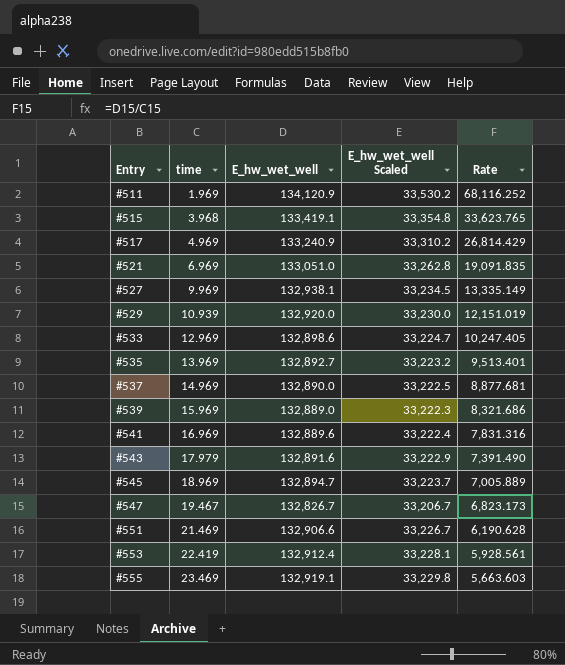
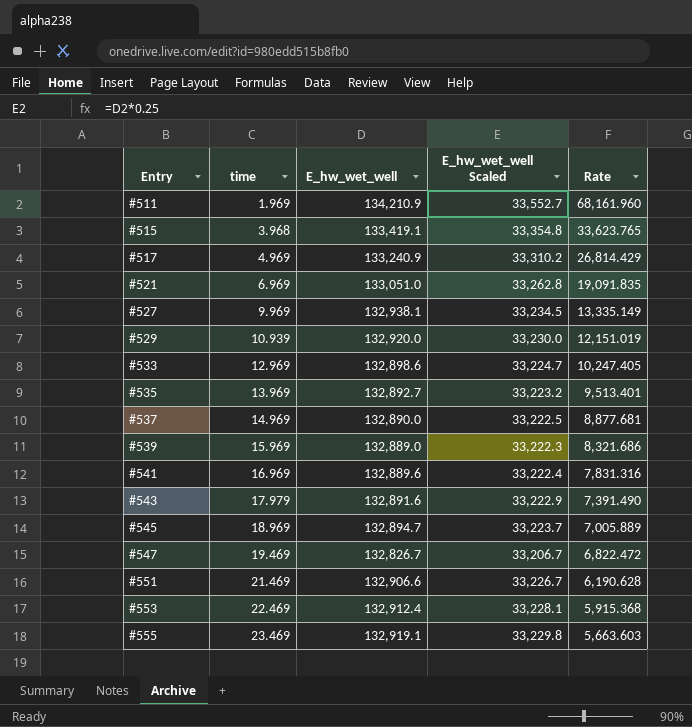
#511 | E_hw_wet_well: 134,120.9 -> 134,210.9
#511 | E_hw_wet_well Scaled: 33,530.2 -> 33,552.7
#511 | Rate: 68,116.252 -> 68,161.960
#547 | time: 19.467 -> 19.469
#547 | Rate: 6,823.173 -> 6,822.472
#553 | time: 22.419 -> 22.469
#553 | Rate: 5,928.561 -> 5,915.368

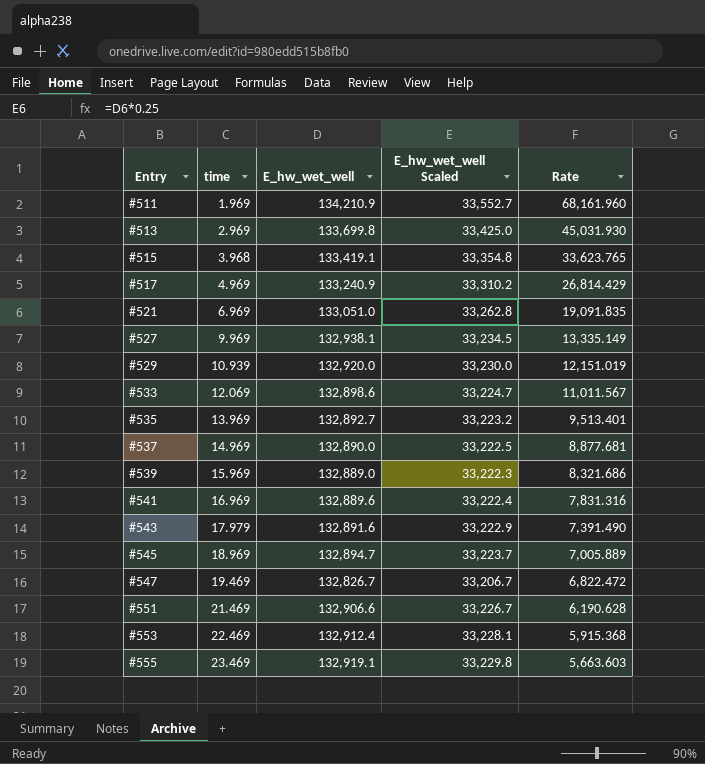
row #513: none -> 2.969 | 133,699.8 | 33,425.0 | 45,031.930
#533 | time: 12.969 -> 12.069
#533 | Rate: 10,247.405 -> 11,011.567

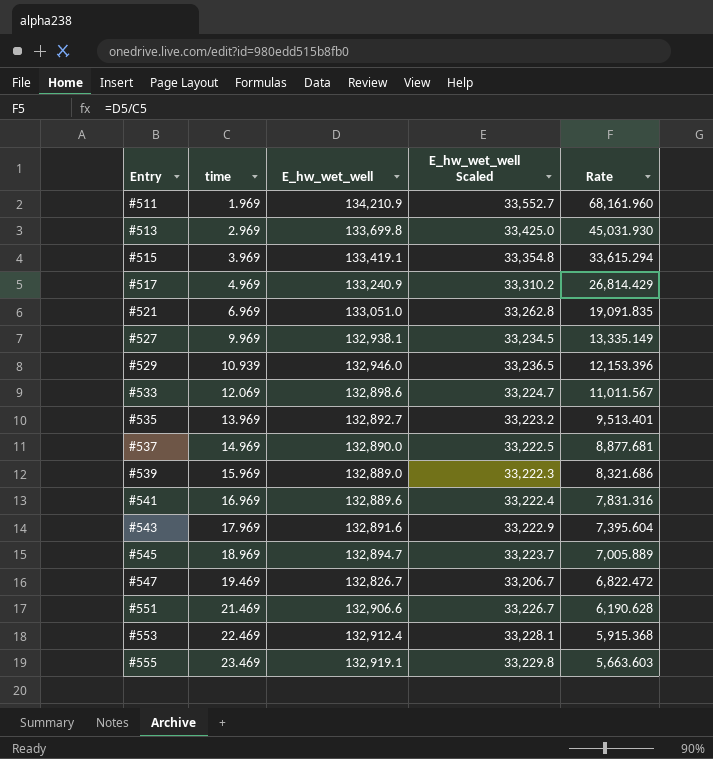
#515 | time: 3.968 -> 3.969
#515 | Rate: 33,623.765 -> 33,615.294
#529 | E_hw_wet_well: 132,920.0 -> 132,946.0
#529 | E_hw_wet_well Scaled: 33,230.0 -> 33,236.5
#529 | Rate: 12,151.019 -> 12,153.396
#543 | time: 17.979 -> 17.969
#543 | Rate: 7,391.490 -> 7,395.604

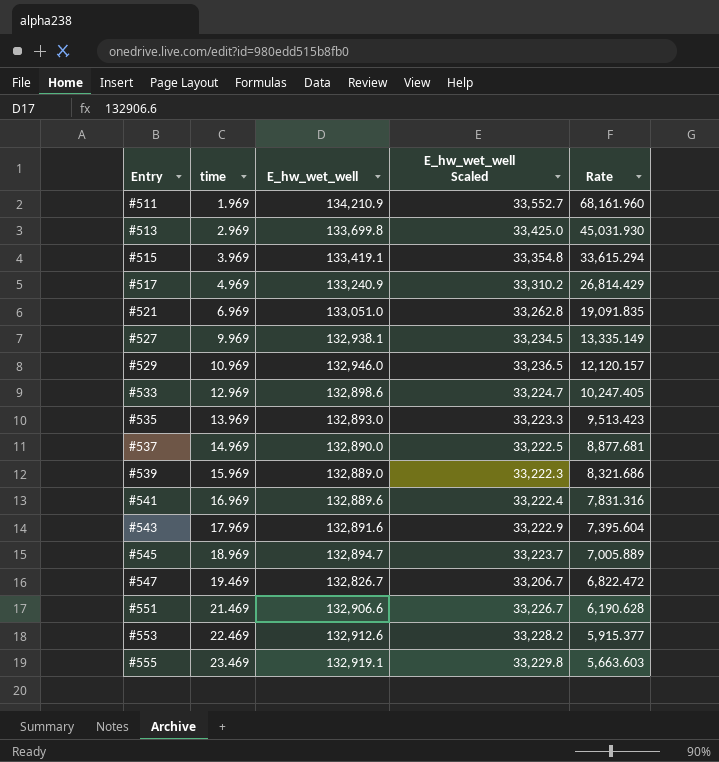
#529 | time: 10.939 -> 10.969
#529 | Rate: 12,153.396 -> 12,120.157
#533 | time: 12.069 -> 12.969
#533 | Rate: 11,011.567 -> 10,247.405
#535 | E_hw_wet_well: 132,892.7 -> 132,893.0
#535 | E_hw_wet_well Scaled: 33,223.2 -> 33,223.3
#535 | Rate: 9,513.401 -> 9,513.423
#553 | E_hw_wet_well: 132,912.4 -> 132,912.6
#553 | E_hw_wet_well Scaled: 33,228.1 -> 33,228.2
#553 | Rate: 5,915.368 -> 5,915.377

